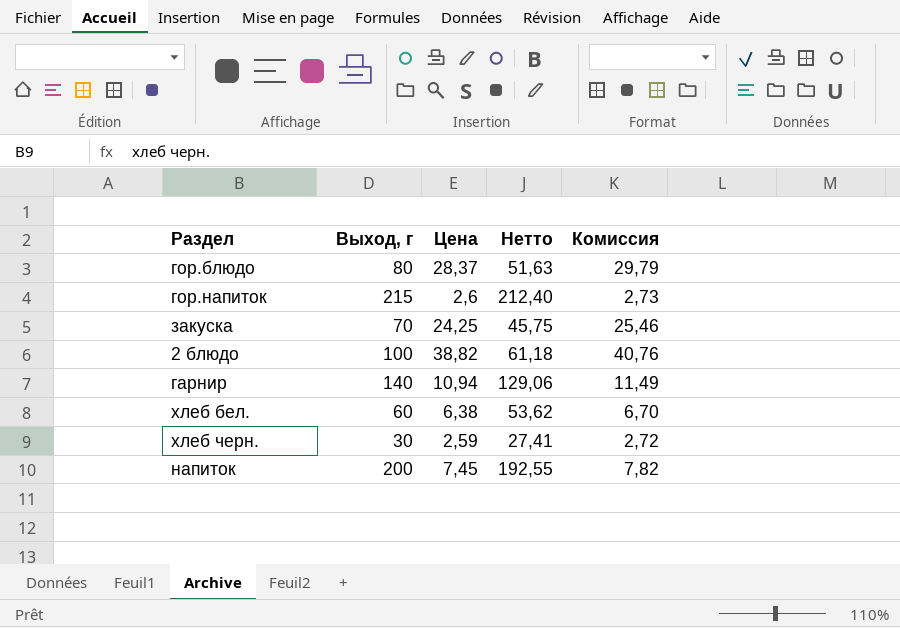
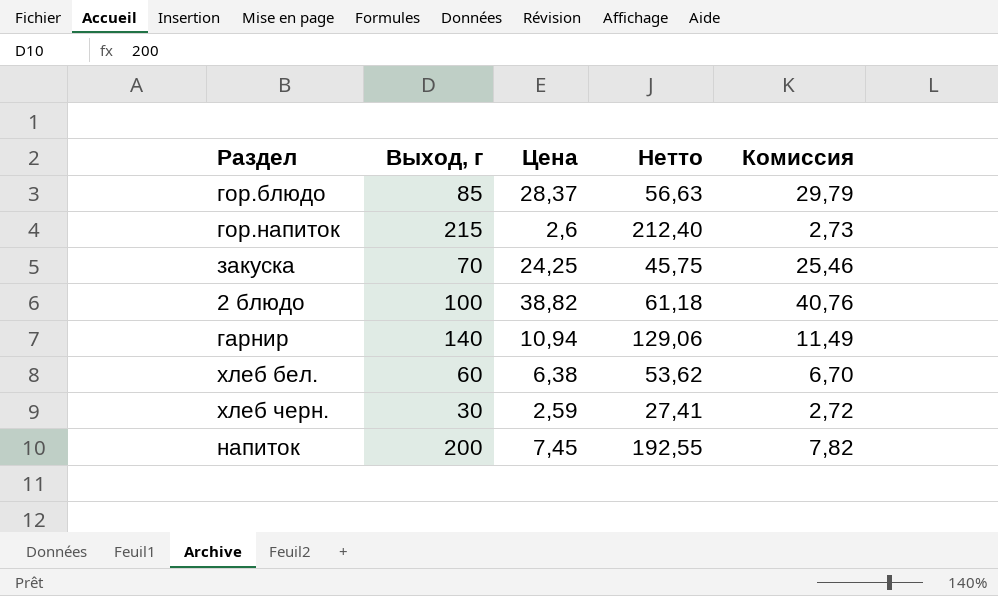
гор.блюдо | Выход, г: 80 -> 85
гор.блюдо | Нетто: 51,63 -> 56,63

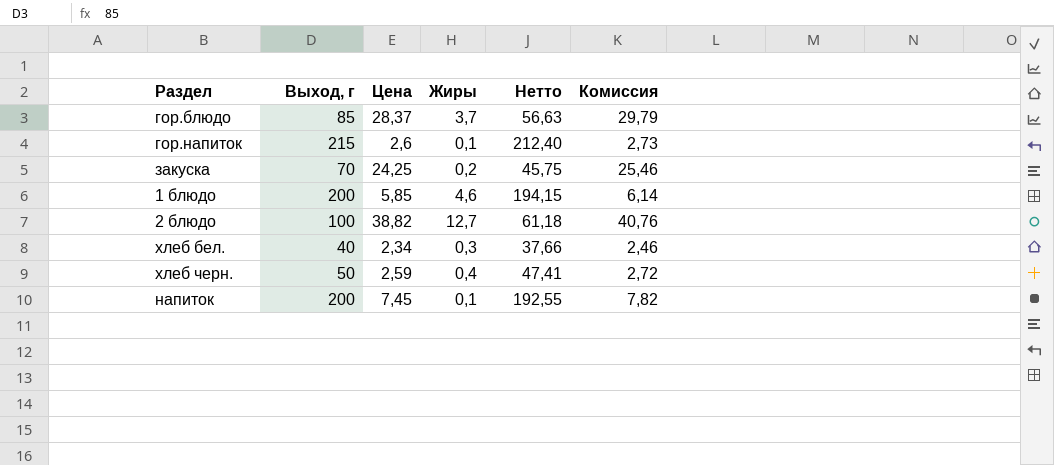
column Жиры | position: none -> 4
row гарнир: 140 | 10,94 | 129,06 | 11,49 -> none
row 1 блюдо: none -> 200 | 5,85 | 4,6 | 194,15 | 6,14
хлеб бел. | Выход, г: 60 -> 40
хлеб бел. | Цена: 6,38 -> 2,34
хлеб бел. | Нетто: 53,62 -> 37,66
хлеб бел. | Комиссия: 6,70 -> 2,46
хлеб черн. | Выход, г: 30 -> 50
хлеб черн. | Нетто: 27,41 -> 47,41

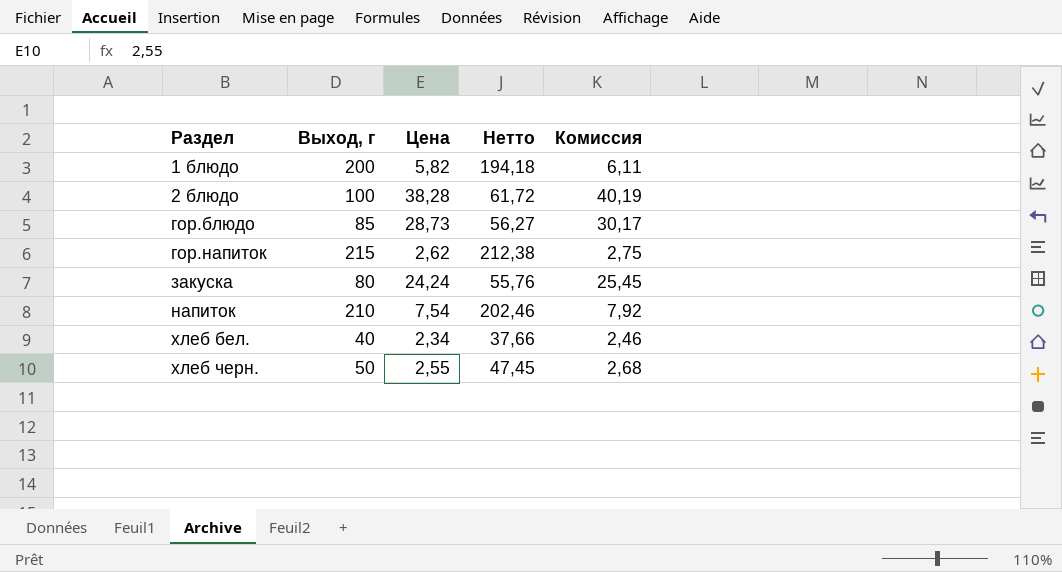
row order: none -> Раздел ascending
column Жиры | position: 4 -> none
1 блюдо | Цена: 5,85 -> 5,82
1 блюдо | Нетто: 194,15 -> 194,18
1 блюдо | Комиссия: 6,14 -> 6,11
2 блюдо | Цена: 38,82 -> 38,28
2 блюдо | Нетто: 61,18 -> 61,72
2 блюдо | Комиссия: 40,76 -> 40,19
гор.блюдо | Цена: 28,37 -> 28,73
гор.блюдо | Нетто: 56,63 -> 56,27
гор.блюдо | Комиссия: 29,79 -> 30,17
гор.напиток | Цена: 2,6 -> 2,62
гор.напиток | Нетто: 212,40 -> 212,38
гор.напиток | Комиссия: 2,73 -> 2,75
закуска | Выход, г: 70 -> 80
закуска | Цена: 24,25 -> 24,24
закуска | Нетто: 45,75 -> 55,76
закуска | Комиссия: 25,46 -> 25,45
напиток | Выход, г: 200 -> 210
напиток | Цена: 7,45 -> 7,54
напиток | Нетто: 192,55 -> 202,46
напиток | Комиссия: 7,82 -> 7,92
хлеб черн. | Цена: 2,59 -> 2,55
хлеб черн. | Нетто: 47,41 -> 47,45
хлеб черн. | Комиссия: 2,72 -> 2,68

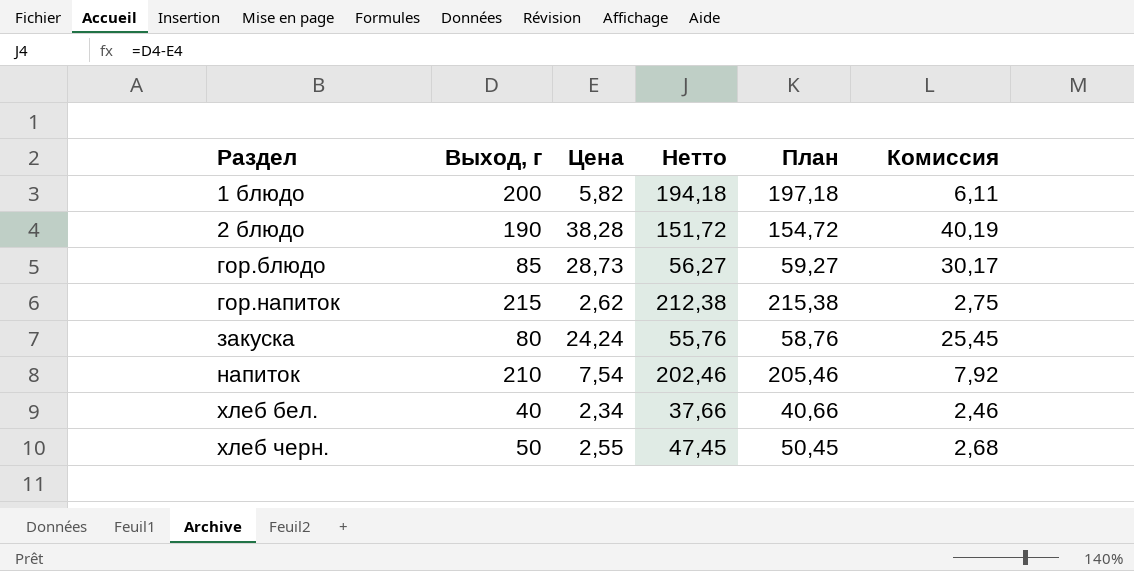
column План | formula: none -> [Нетто] + 3
2 блюдо | Выход, г: 100 -> 190
2 блюдо | Нетто: 61,72 -> 151,72

